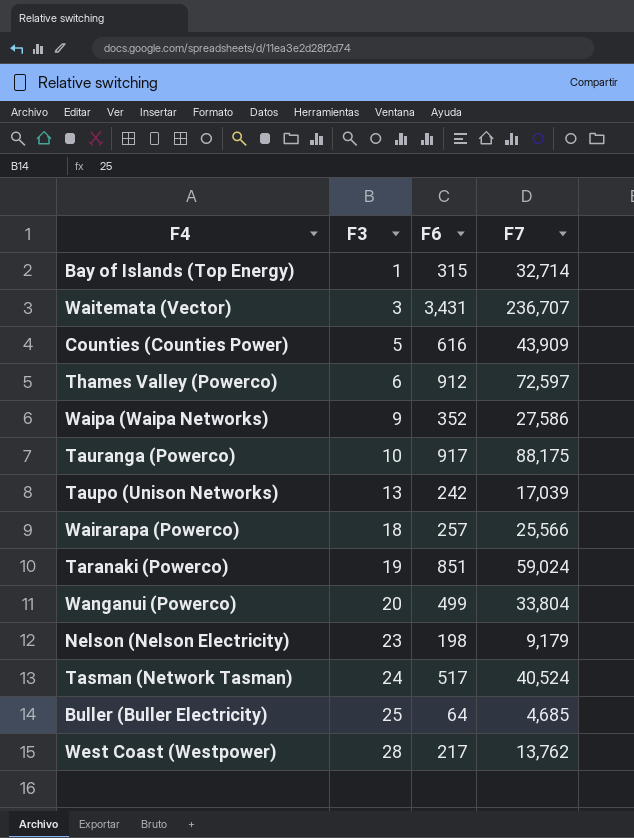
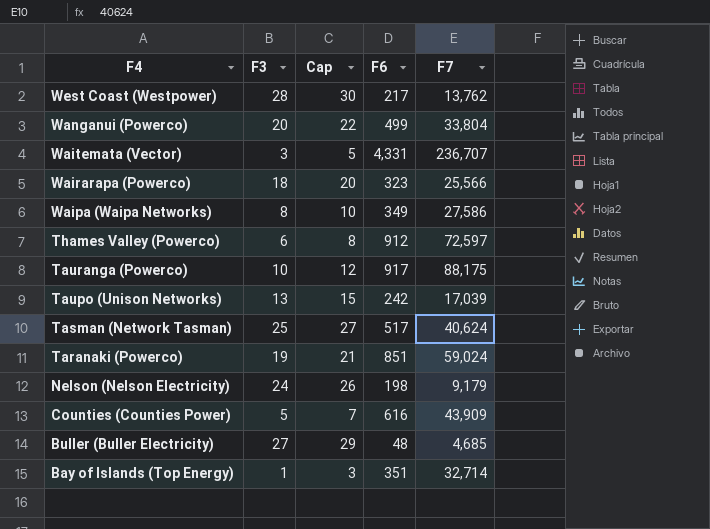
row order: F3 ascending -> F4 descending
column Cap | formula: none -> [F3] + 2
Waitemata (Vector) | F6: 3,431 -> 4,331
Wairarapa (Powerco) | F6: 257 -> 323
Waipa (Waipa Networks) | F3: 9 -> 8
Waipa (Waipa Networks) | F6: 352 -> 349
Tasman (Network Tasman) | F3: 24 -> 25
Tasman (Network Tasman) | F7: 40,524 -> 40,624
Nelson (Nelson Electricity) | F3: 23 -> 24
Buller (Buller Electricity) | F3: 25 -> 27
Buller (Buller Electricity) | F6: 64 -> 48
Bay of Islands (Top Energy) | F6: 315 -> 351

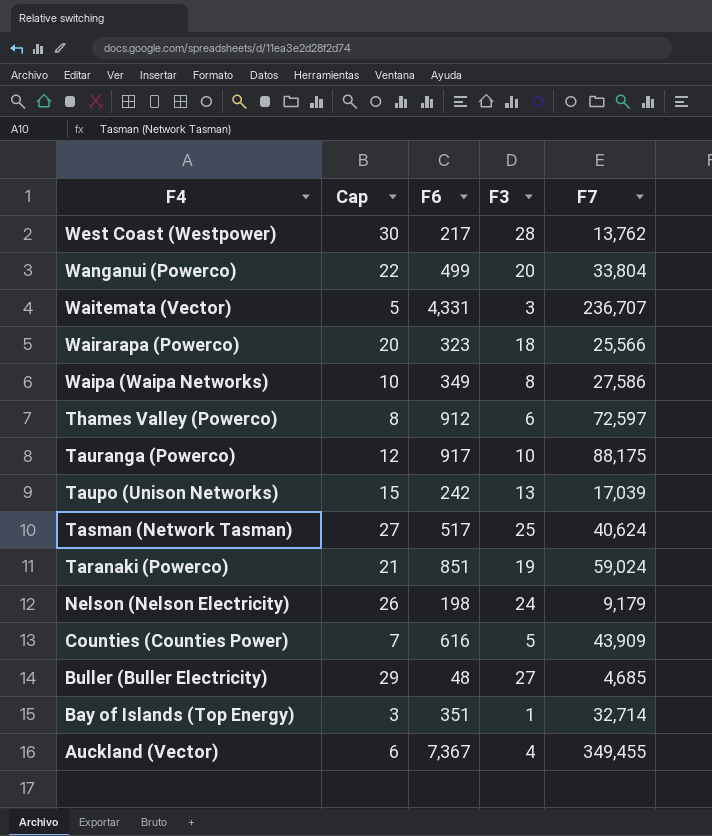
column F3 | position: 2 -> 4
row Auckland (Vector): none -> 6 | 7,367 | 4 | 349,455

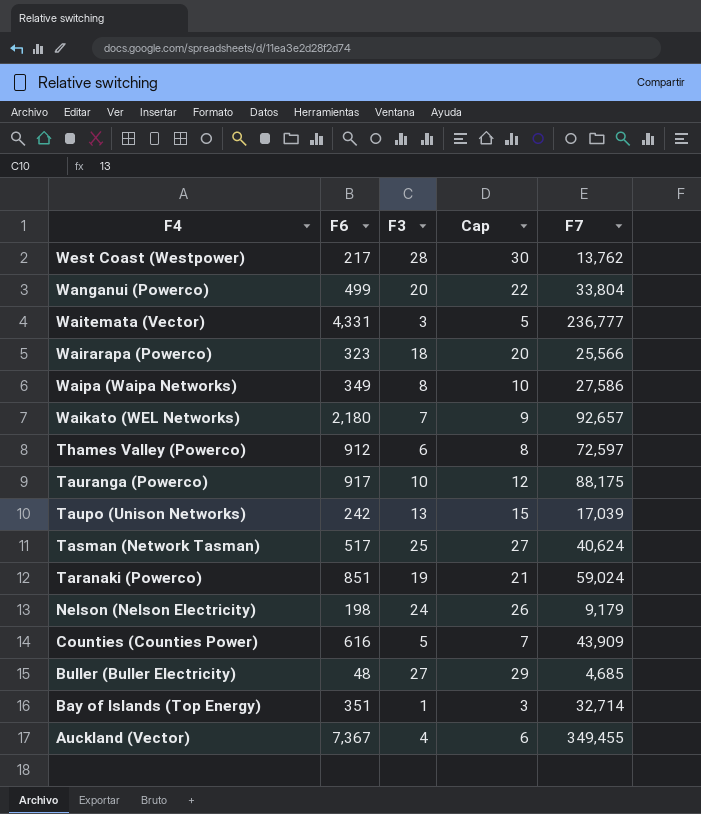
column Cap | position: 2 -> 4
Waitemata (Vector) | F7: 236,707 -> 236,777
row Waikato (WEL Networks): none -> 2,180 | 7 | 9 | 92,657

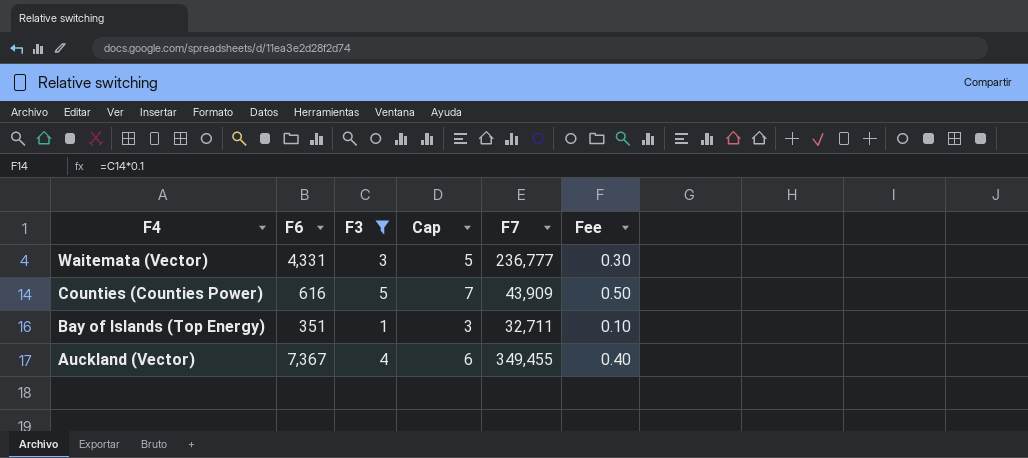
filter: none -> F3 <= 5
column Fee | formula: none -> [F3] * 0.1
Bay of Islands (Top Energy) | F7: 32,714 -> 32,711

